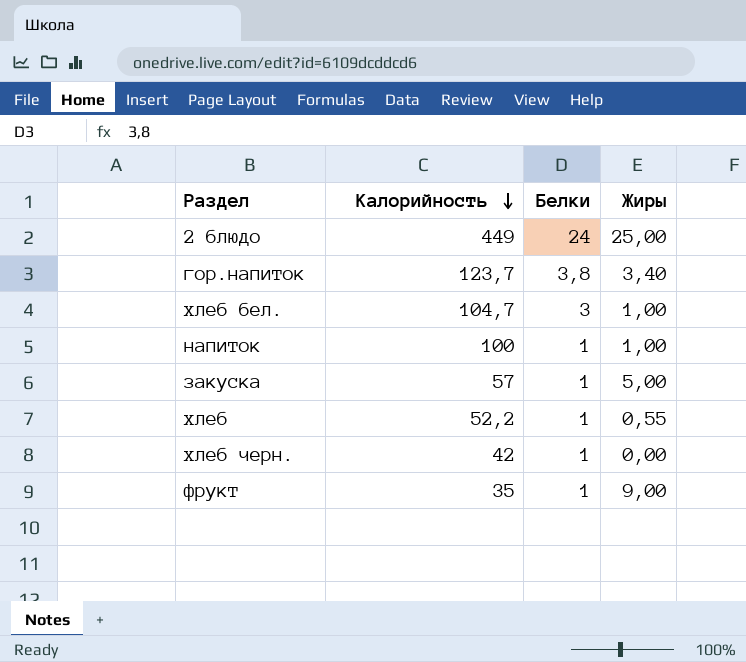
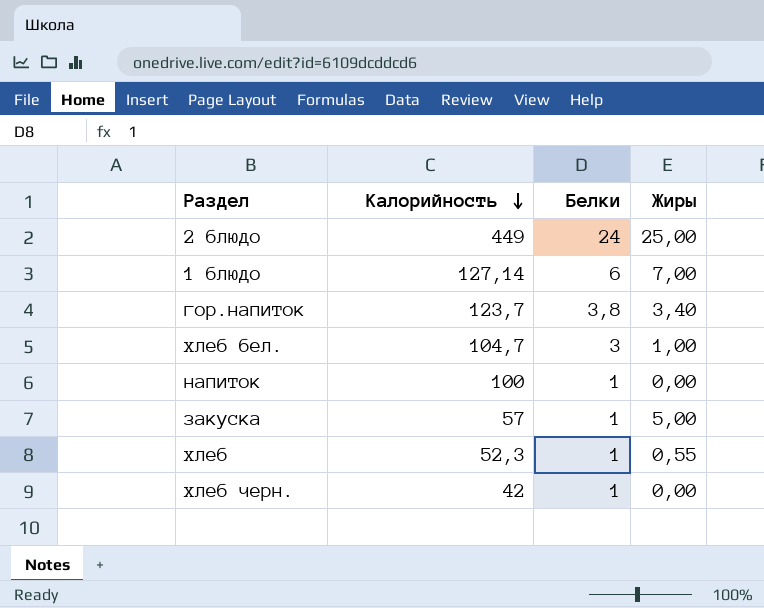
row фрукт: 35 | 1 | 9,00 -> none
row 1 блюдо: none -> 127,14 | 6 | 7,00
напиток | Жиры: 1,00 -> 0,00
хлеб | Калорийность: 52,2 -> 52,3

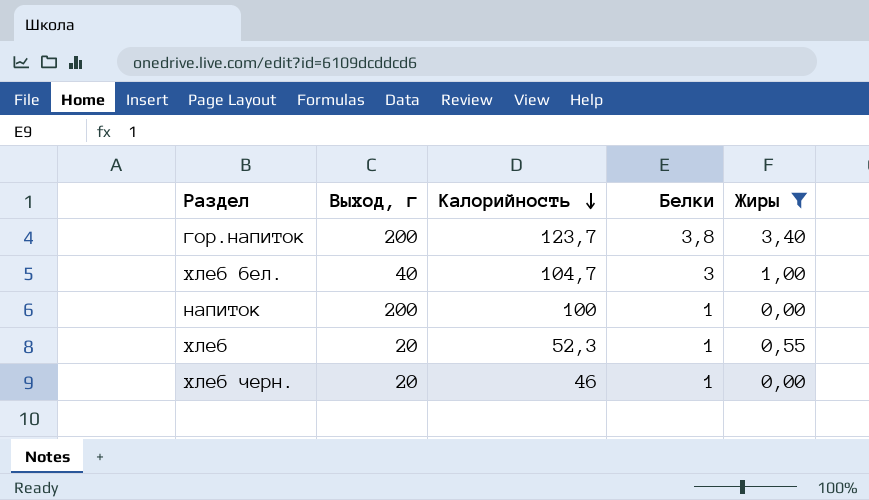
filter: none -> Жиры <= 3,40
column Выход, г | position: none -> 2
хлеб черн. | Калорийность: 42 -> 46

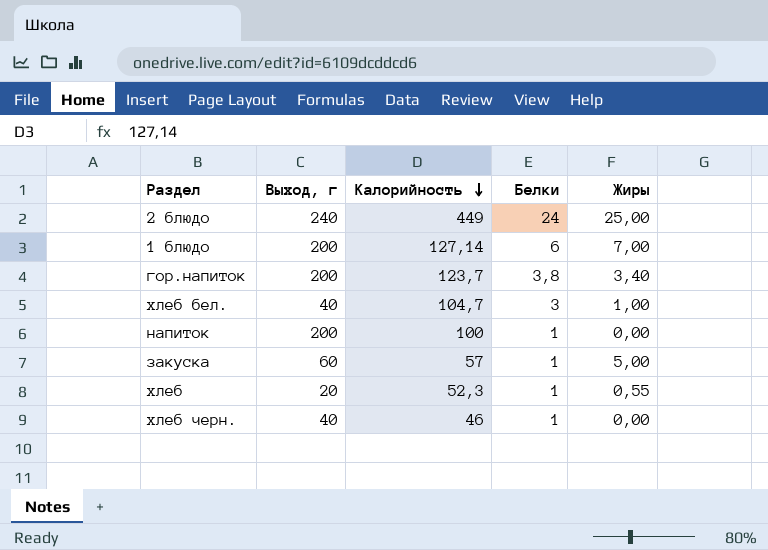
filter: Жиры <= 3,40 -> none
хлеб черн. | Выход, г: 20 -> 40

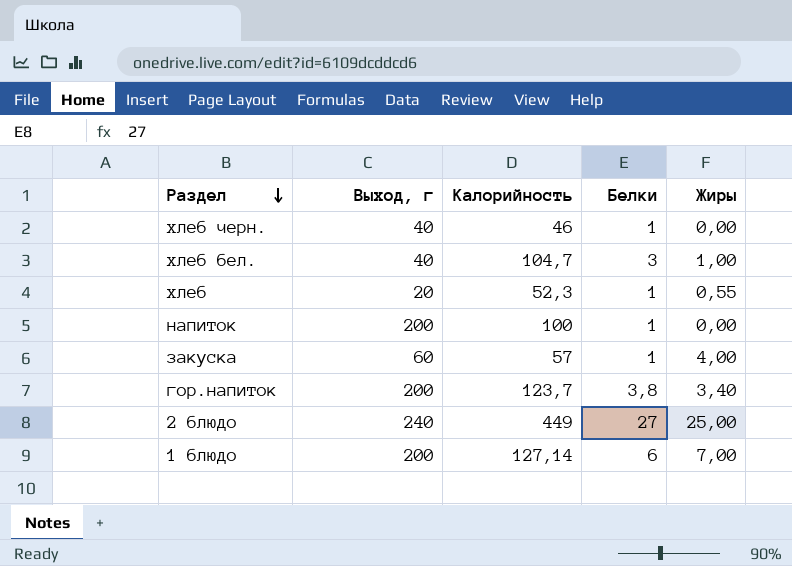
row order: Калорийность descending -> Раздел descending
закуска | Жиры: 5,00 -> 4,00
2 блюдо | Белки: 24 -> 27

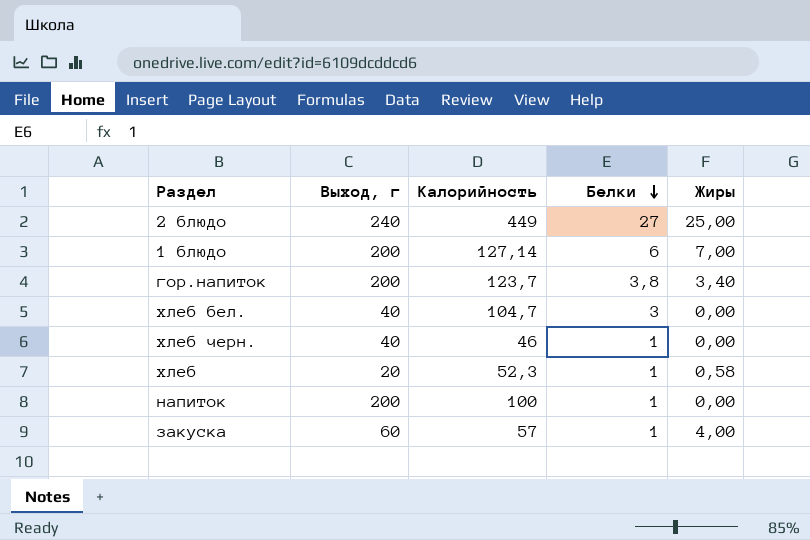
row order: Раздел descending -> Белки descending
хлеб бел. | Жиры: 1,00 -> 0,00
хлеб | Жиры: 0,55 -> 0,58

